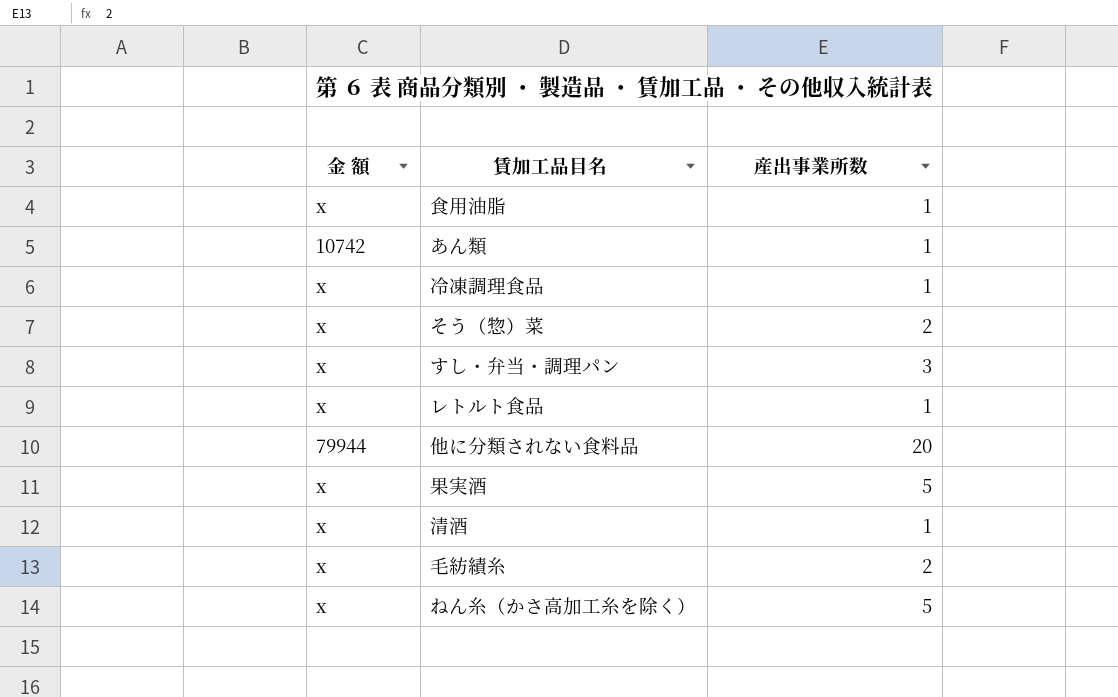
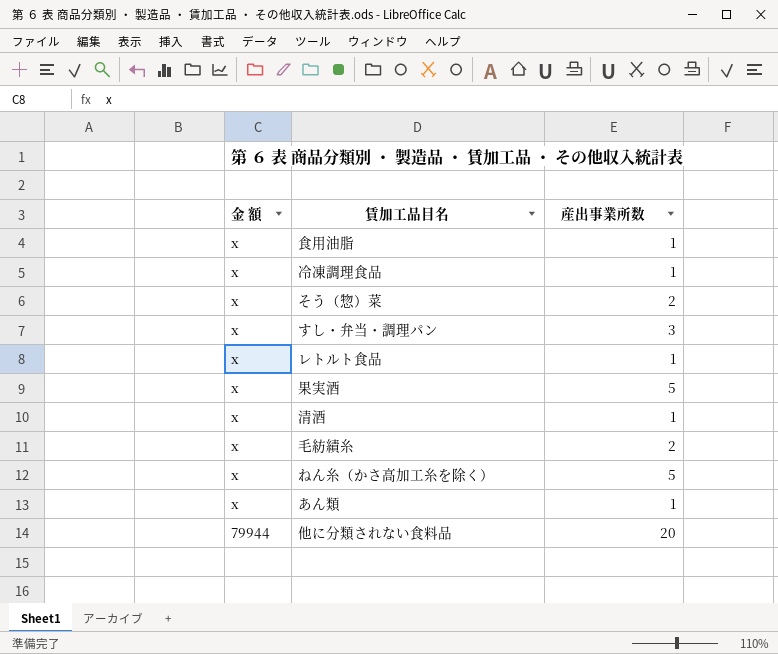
row order: none -> 金 額 descending
あん類 | 金 額: 10742 -> x

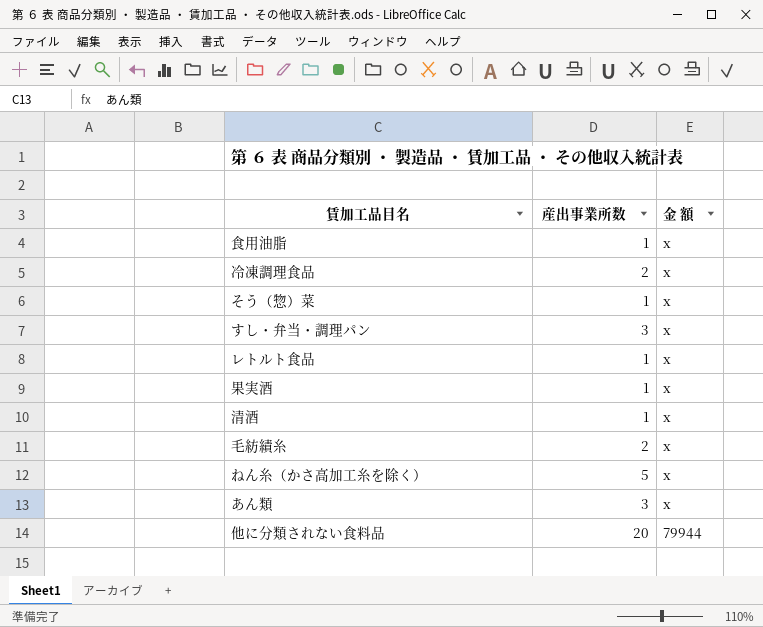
column 金 額 | position: 1 -> 3
冷凍調理食品 | 産出事業所数: 1 -> 2
そう（惣）菜 | 産出事業所数: 2 -> 1
果実酒 | 産出事業所数: 5 -> 1
あん類 | 産出事業所数: 1 -> 3

